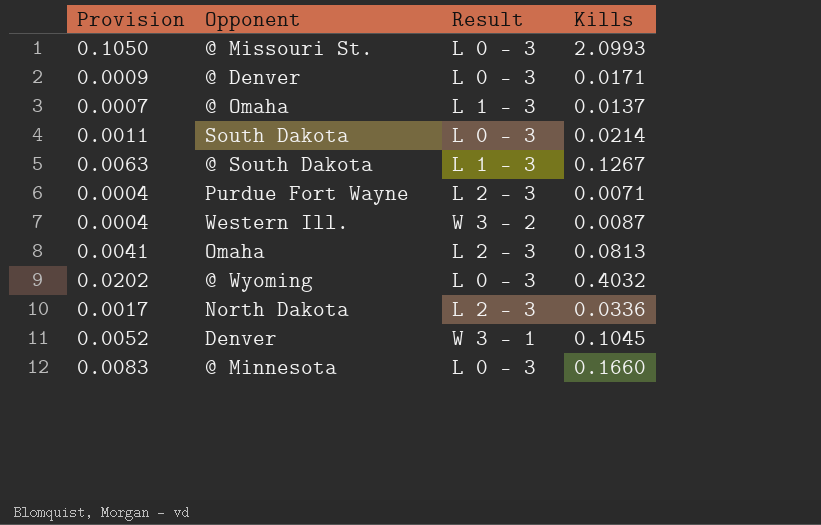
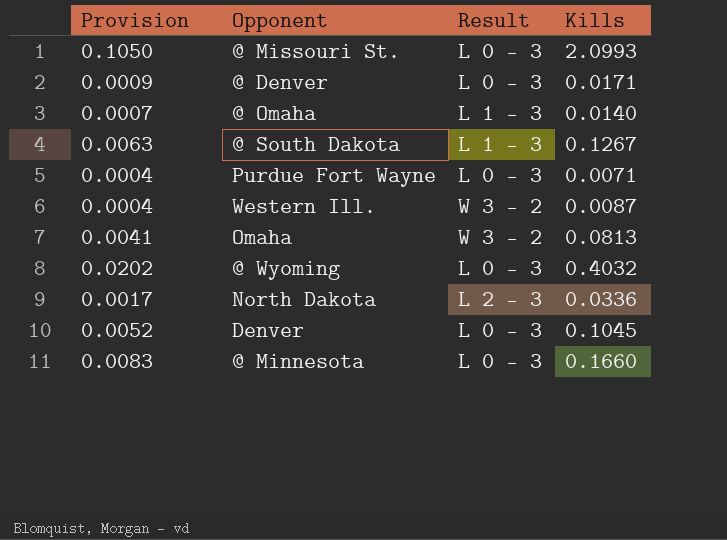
row South Dakota: 0.0011 | L 0 - 3 | 0.0214 -> none
@ Omaha | Kills: 0.0137 -> 0.0140
Purdue Fort Wayne | Result: L 2 - 3 -> L 0 - 3
Omaha | Result: L 2 - 3 -> W 3 - 2
Denver | Result: W 3 - 1 -> L 0 - 3

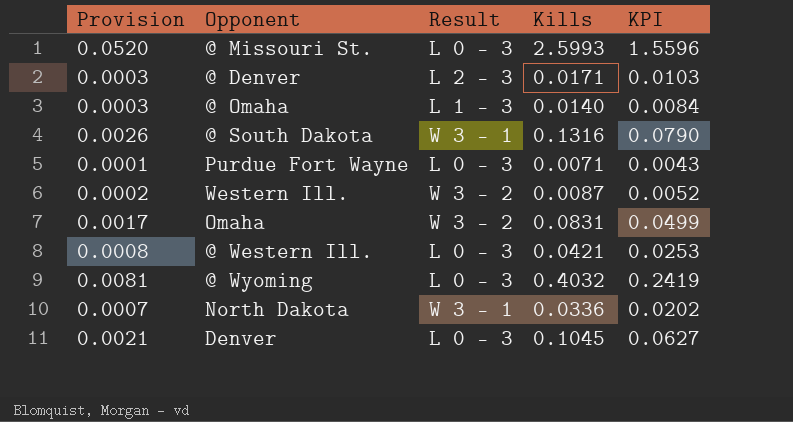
column Provision | formula: [Kills] * 0.05 -> [Kills] * 0.02
column KPI | formula: none -> [Kills] * 0.6
row @ Minnesota: 0.0083 | L 0 - 3 | 0.1660 -> none
@ Missouri St. | Kills: 2.0993 -> 2.5993
@ Denver | Result: L 0 - 3 -> L 2 - 3
@ South Dakota | Result: L 1 - 3 -> W 3 - 1
@ South Dakota | Kills: 0.1267 -> 0.1316
Omaha | Kills: 0.0813 -> 0.0831
row @ Western Ill.: none -> 0.0008 | L 0 - 3 | 0.0421 | 0.0253
North Dakota | Result: L 2 - 3 -> W 3 - 1

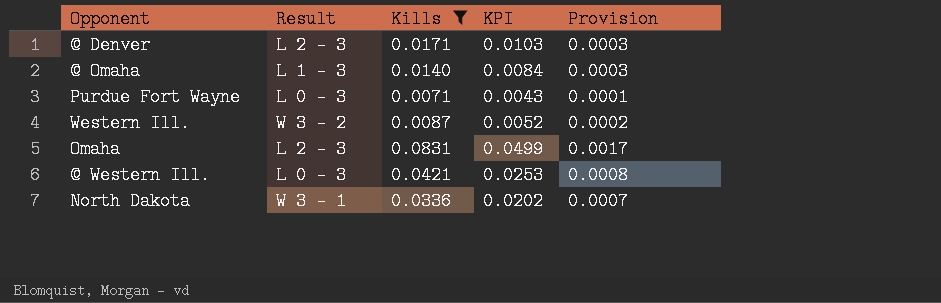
filter: none -> Kills <= 0.0831
column Provision | position: 1 -> 5
Omaha | Result: W 3 - 2 -> L 2 - 3

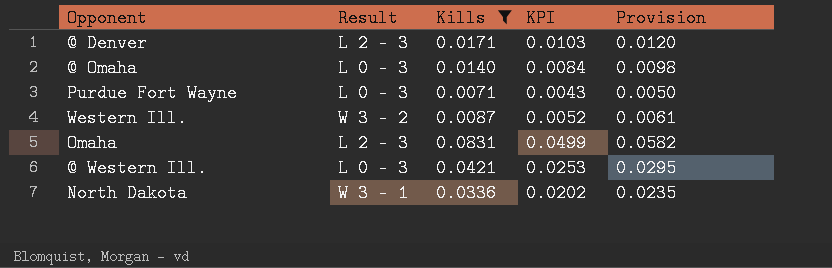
column Provision | formula: [Kills] * 0.02 -> [Kills] * 0.7
@ Omaha | Result: L 1 - 3 -> L 0 - 3

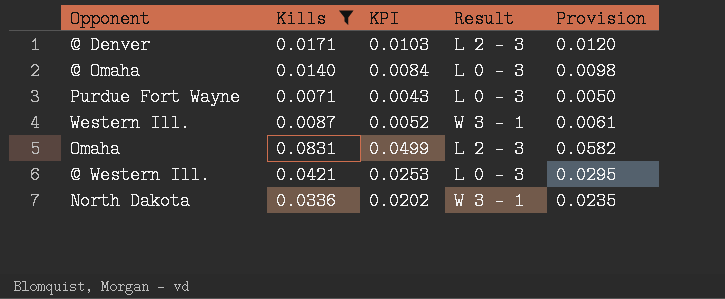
column Result | position: 2 -> 4
Western Ill. | Result: W 3 - 2 -> W 3 - 1

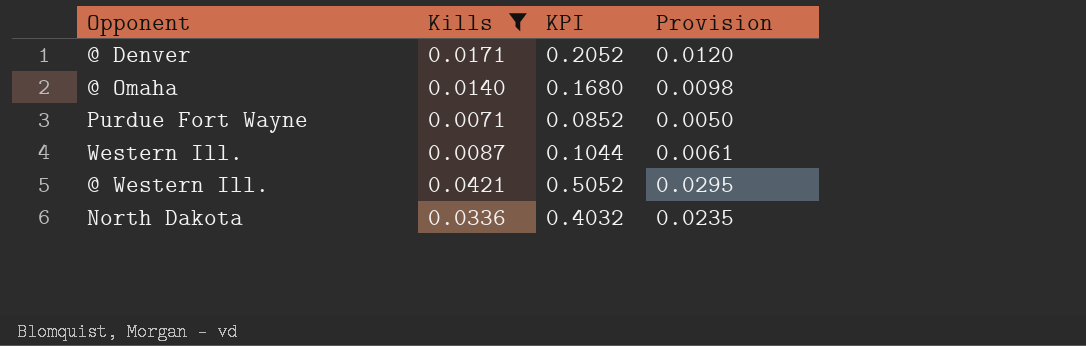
column Result | position: 4 -> none
column KPI | formula: [Kills] * 0.6 -> [Kills] * 12
row Omaha: 0.0831 | 0.0499 | L 2 - 3 | 0.0582 -> none

